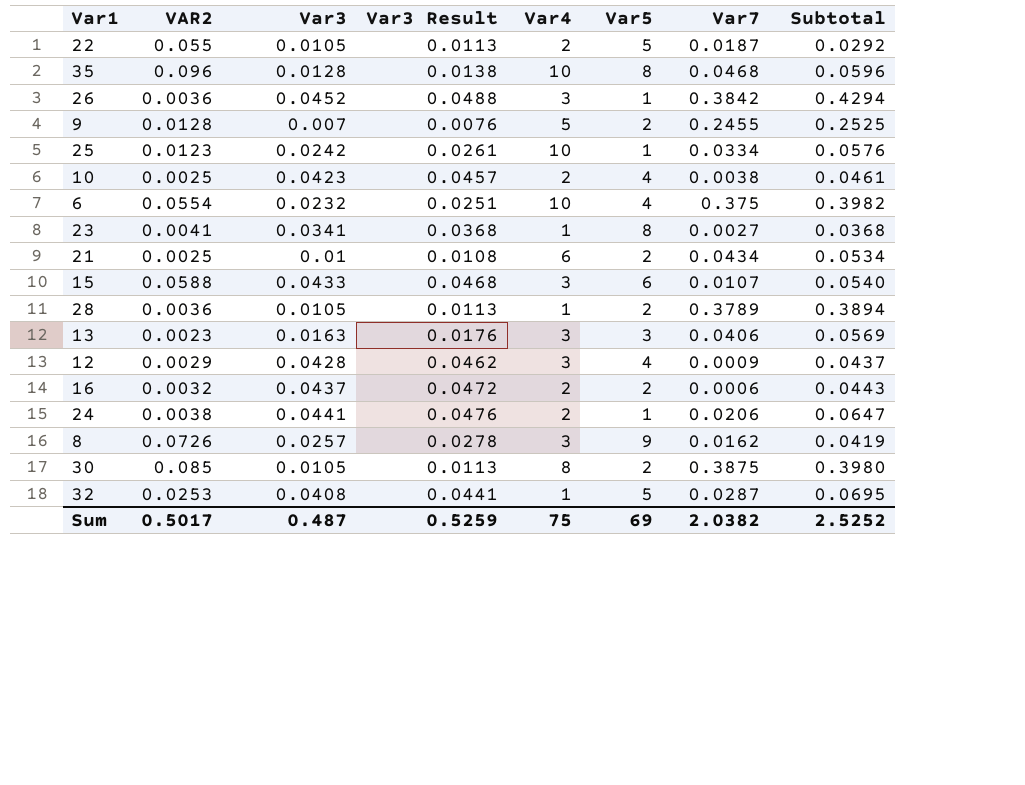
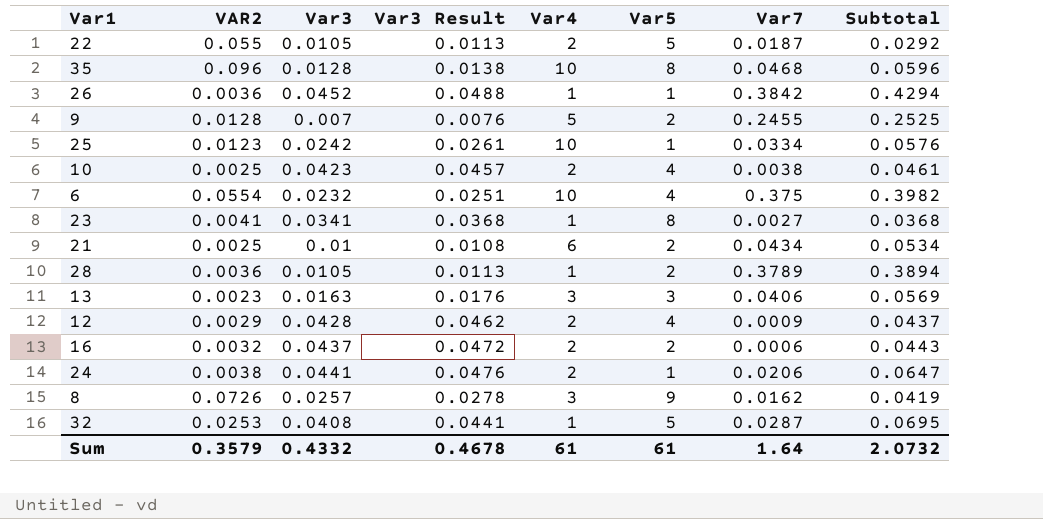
row 15: 0.0588 | 0.0433 | 0.0468 | 3 | 6 | 0.0107 | 0.0540 -> none
row 30: 0.085 | 0.0105 | 0.0113 | 8 | 2 | 0.3875 | 0.3980 -> none
26 | Var4: 3 -> 1
12 | Var4: 3 -> 2
Sum | VAR2: 0.5017 -> 0.3579
Sum | Var3: 0.487 -> 0.4332
Sum | Var3 Result: 0.5259 -> 0.4678
Sum | Var4: 75 -> 61
Sum | Var5: 69 -> 61
Sum | Var7: 2.0382 -> 1.64
Sum | Subtotal: 2.5252 -> 2.0732

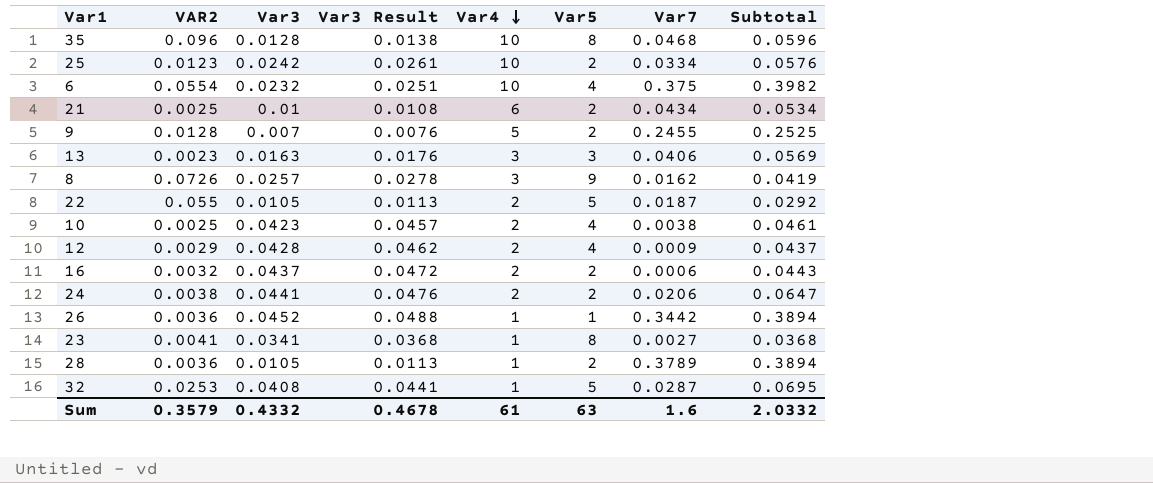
row order: none -> Var4 descending
25 | Var5: 1 -> 2
24 | Var5: 1 -> 2
26 | Var7: 0.3842 -> 0.3442
26 | Subtotal: 0.4294 -> 0.3894
Sum | Var5: 61 -> 63
Sum | Var7: 1.64 -> 1.6
Sum | Subtotal: 2.0732 -> 2.0332

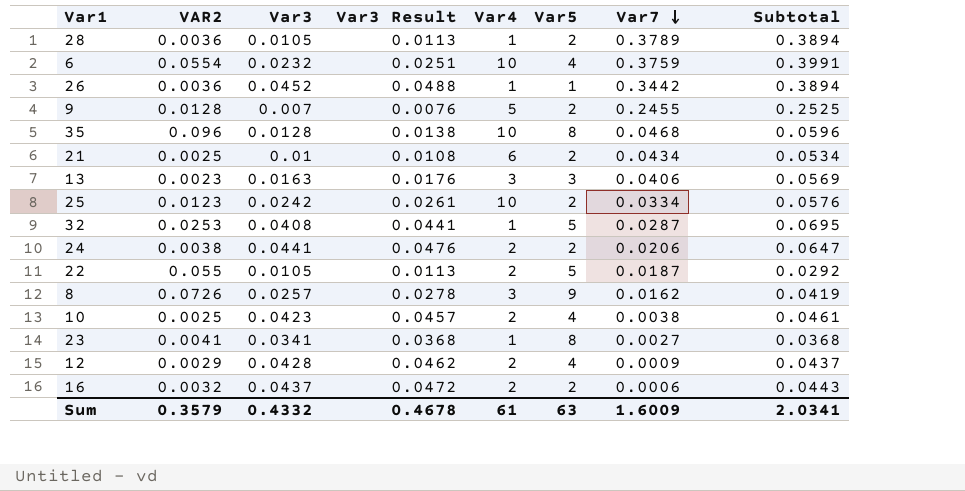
row order: Var4 descending -> Var7 descending
6 | Var7: 0.375 -> 0.3759
6 | Subtotal: 0.3982 -> 0.3991
Sum | Var7: 1.6 -> 1.6009
Sum | Subtotal: 2.0332 -> 2.0341

